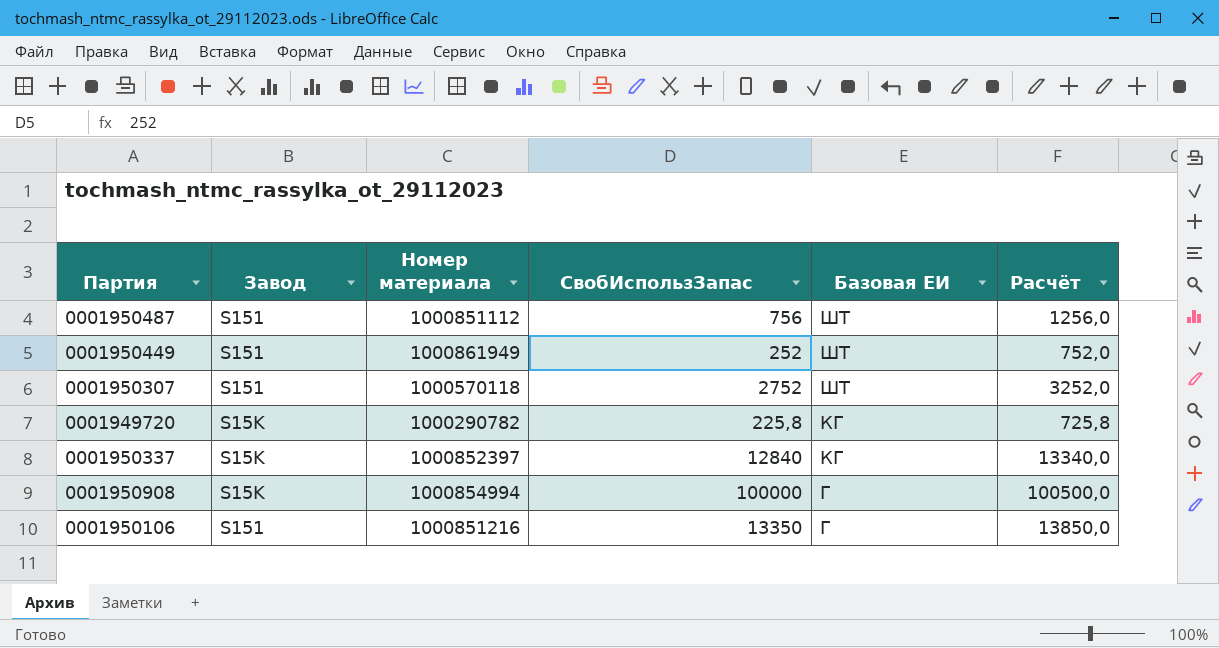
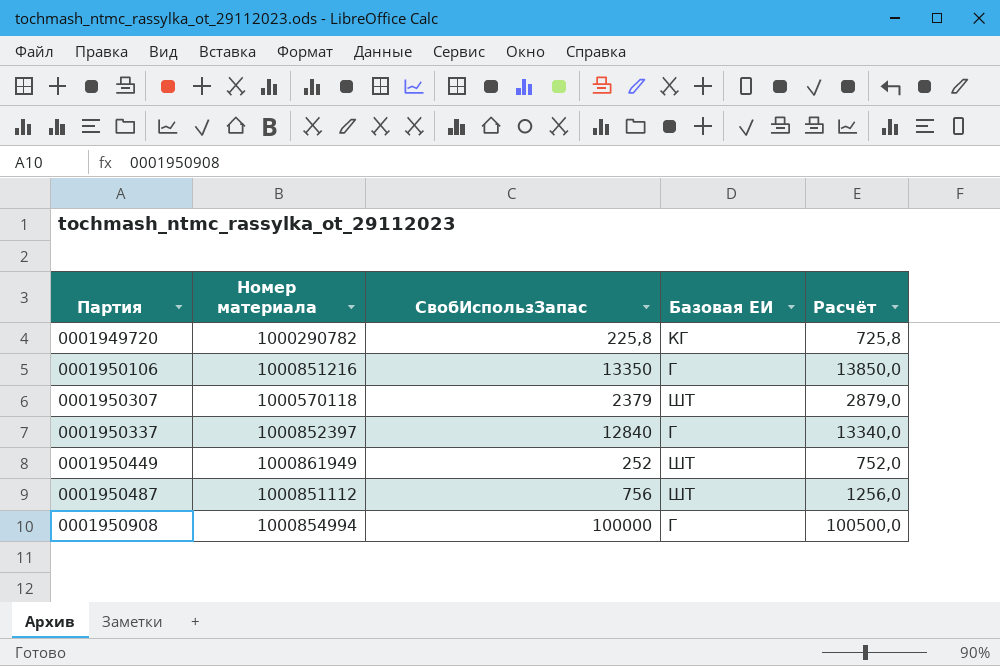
row order: Базовая ЕИ descending -> Партия ascending
column Завод | position: 2 -> none
0001950307 | СвобИспользЗапас: 2752 -> 2379
0001950307 | Расчёт: 3252,0 -> 2879,0
0001950337 | Базовая ЕИ: КГ -> Г

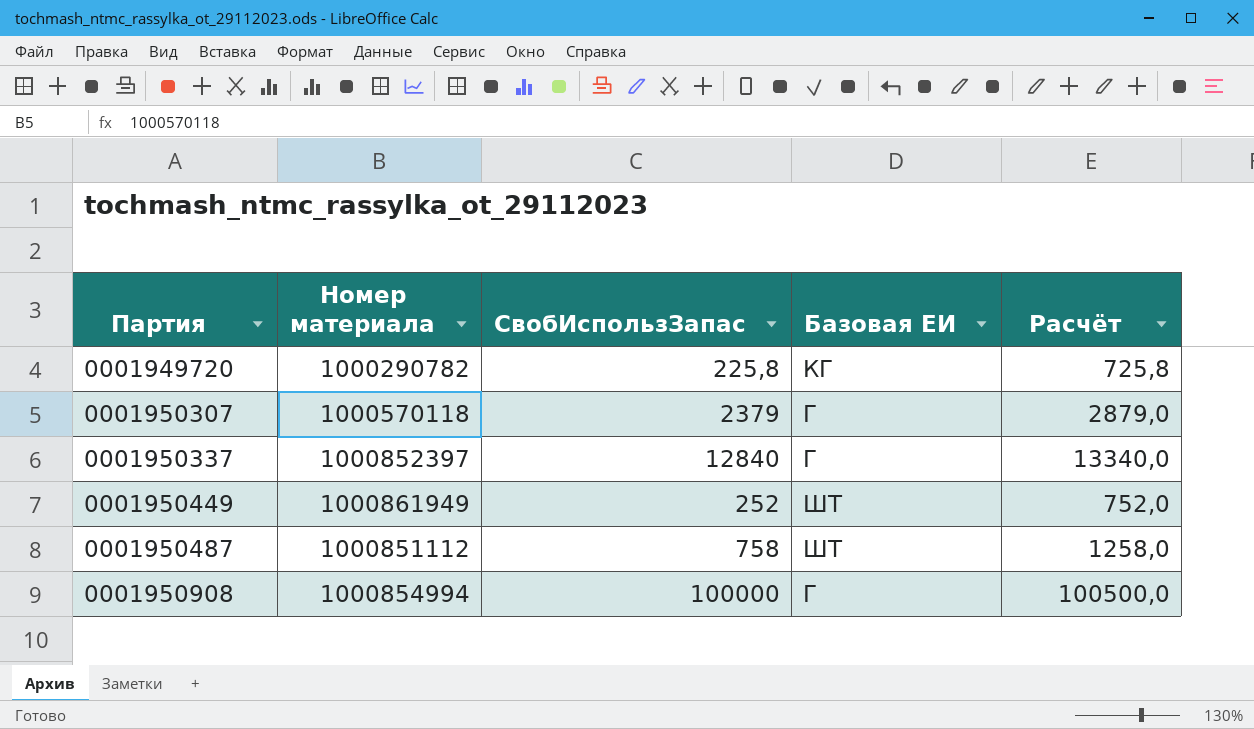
row 0001950106: 1000851216 | 13350 | Г | 13850,0 -> none
0001950307 | Базовая ЕИ: ШТ -> Г
0001950487 | СвобИспользЗапас: 756 -> 758
0001950487 | Расчёт: 1256,0 -> 1258,0

